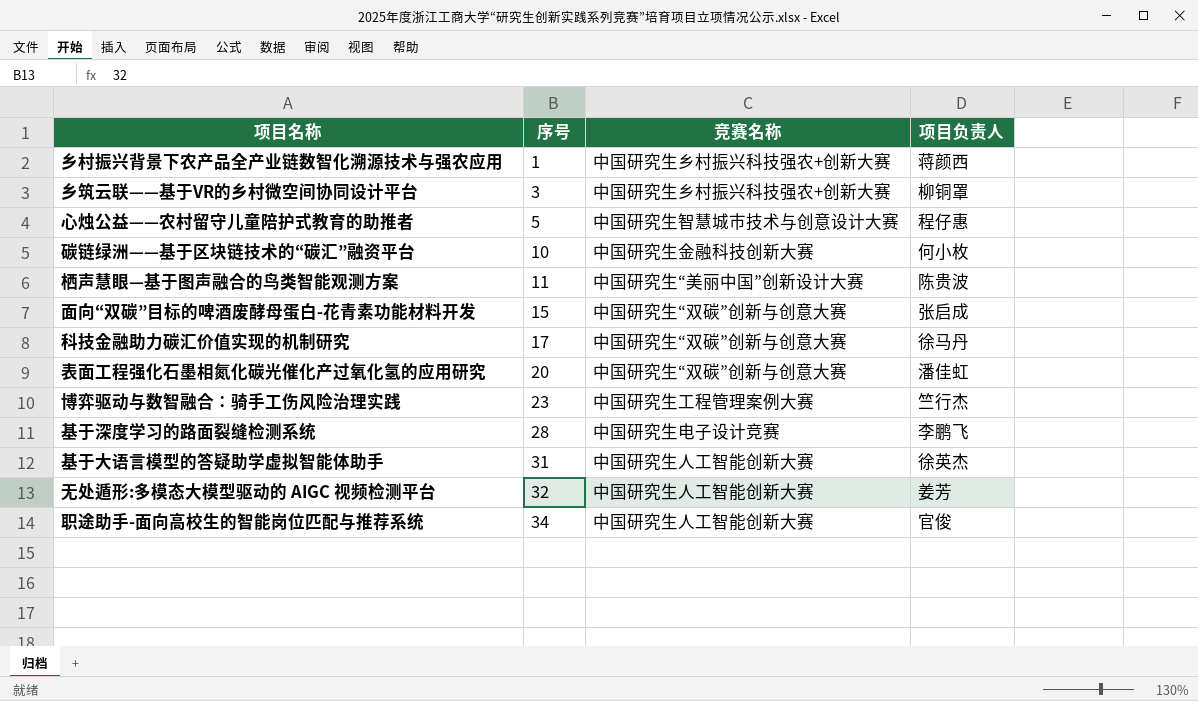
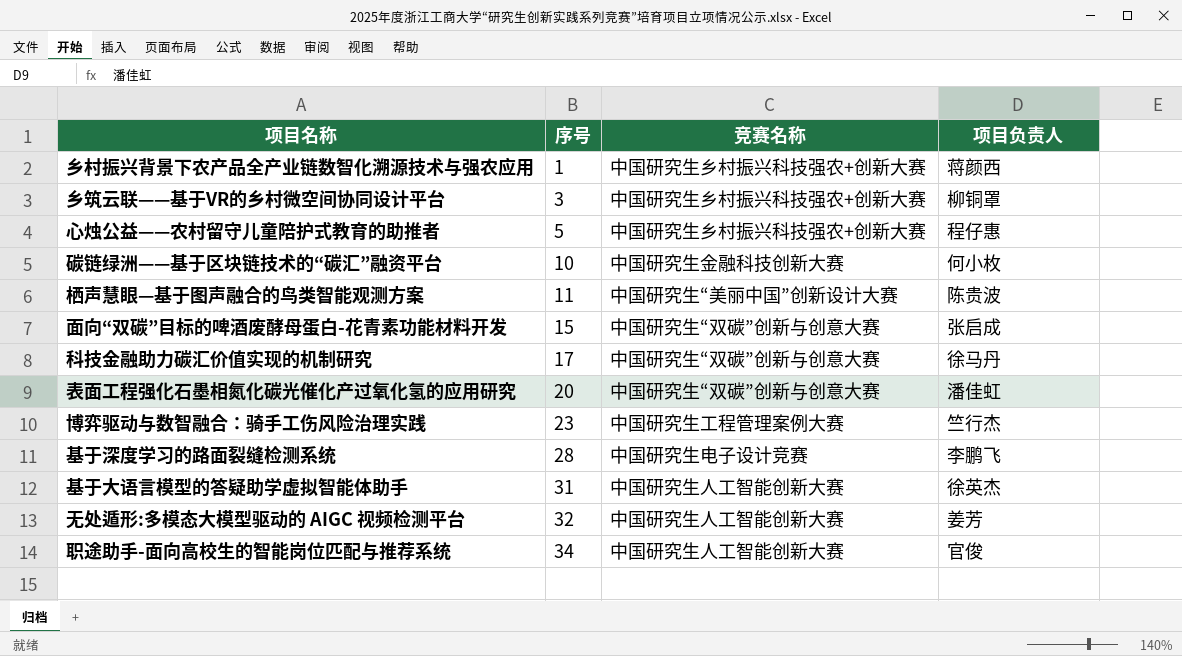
心烛公益——农村留守儿童陪护式教育的助推者 | 竞赛名称: 中国研究生智慧城市技术与创意设计大赛 -> 中国研究生乡村振兴科技强农+创新大赛

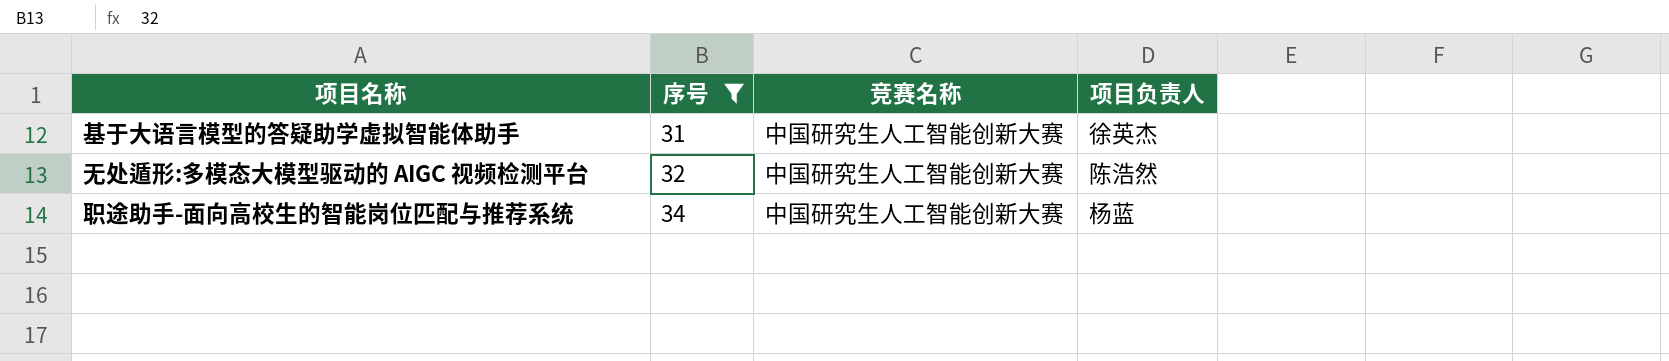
filter: none -> 序号 >= 31
无处遁形:多模态大模型驱动的 AIGC 视频检测平台 | 项目负责人: 姜芳 -> 陈浩然
职途助手-面向高校生的智能岗位匹配与推荐系统 | 项目负责人: 官俊 -> 杨蓝

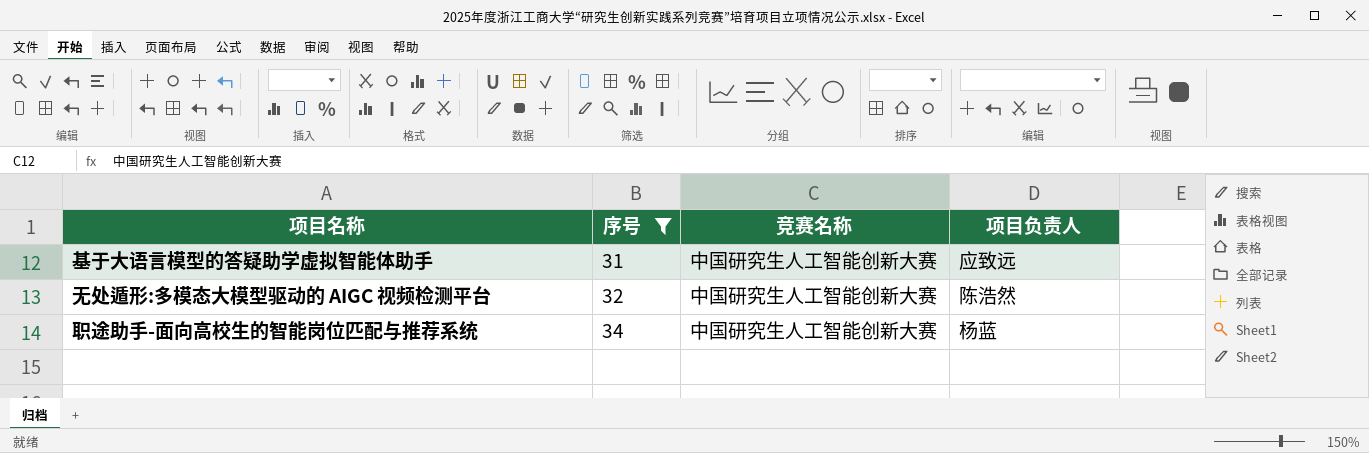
基于大语言模型的答疑助学虚拟智能体助手 | 项目负责人: 徐英杰 -> 应致远

